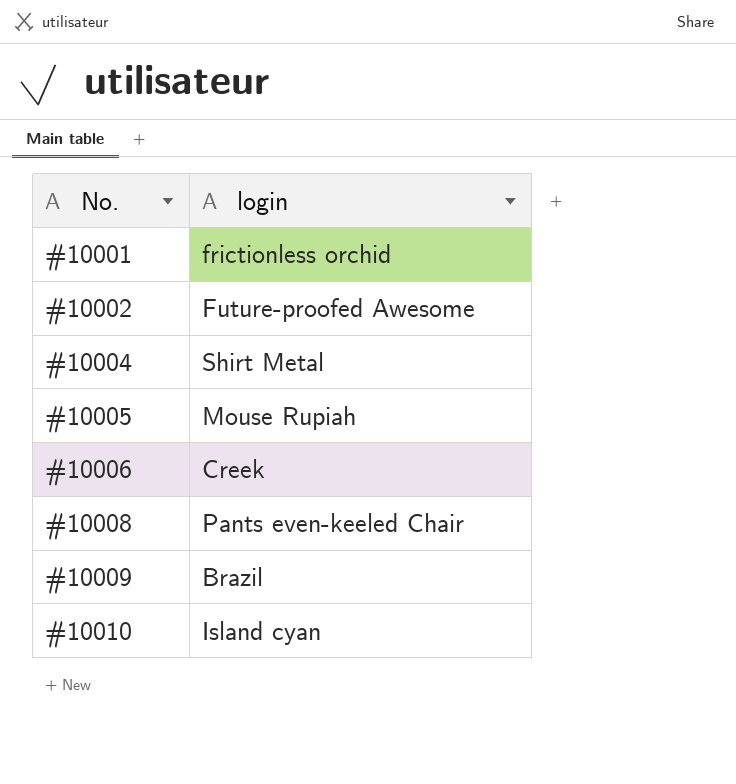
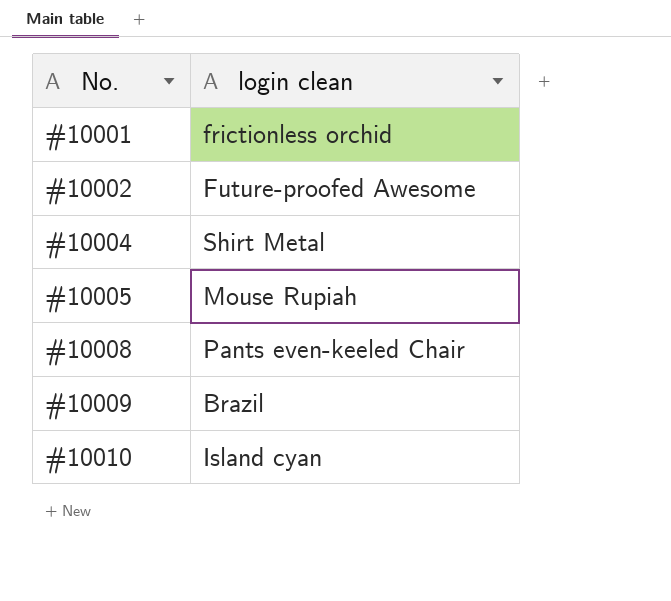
column name: login -> login clean
row #10006: Creek -> none

